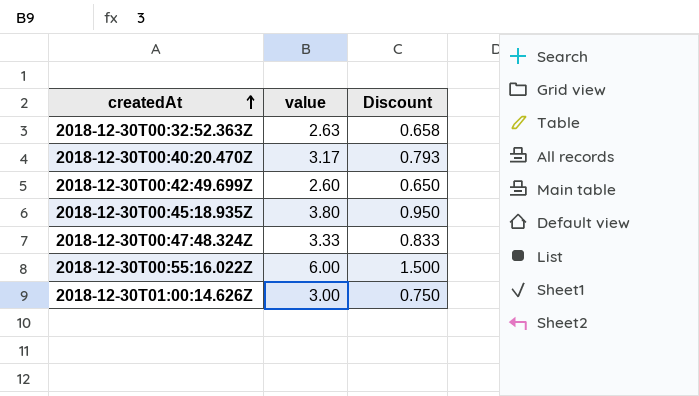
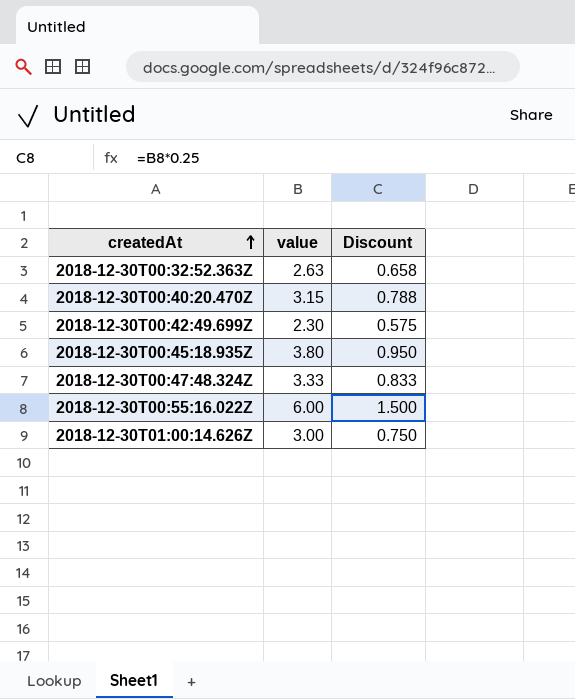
2018-12-30T00:40:20.470Z | value: 3.17 -> 3.15
2018-12-30T00:40:20.470Z | Discount: 0.793 -> 0.788
2018-12-30T00:42:49.699Z | value: 2.60 -> 2.30
2018-12-30T00:42:49.699Z | Discount: 0.650 -> 0.575

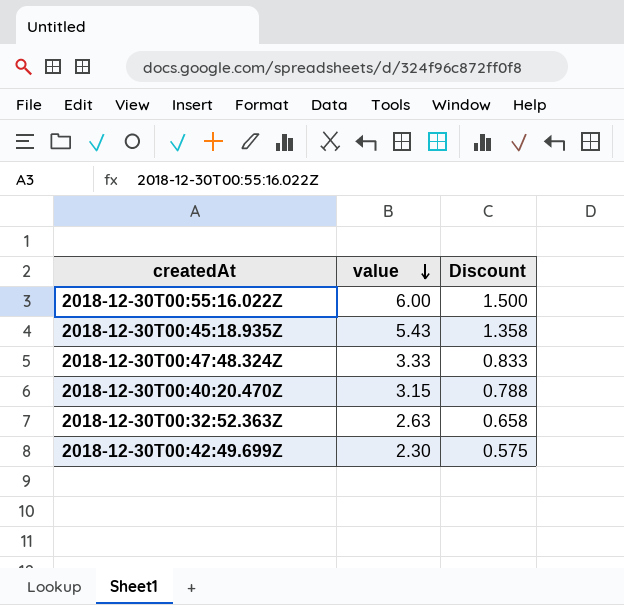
row order: createdAt ascending -> value descending
row 2018-12-30T01:00:14.626Z: 3.00 | 0.750 -> none
2018-12-30T00:45:18.935Z | value: 3.80 -> 5.43
2018-12-30T00:45:18.935Z | Discount: 0.950 -> 1.358

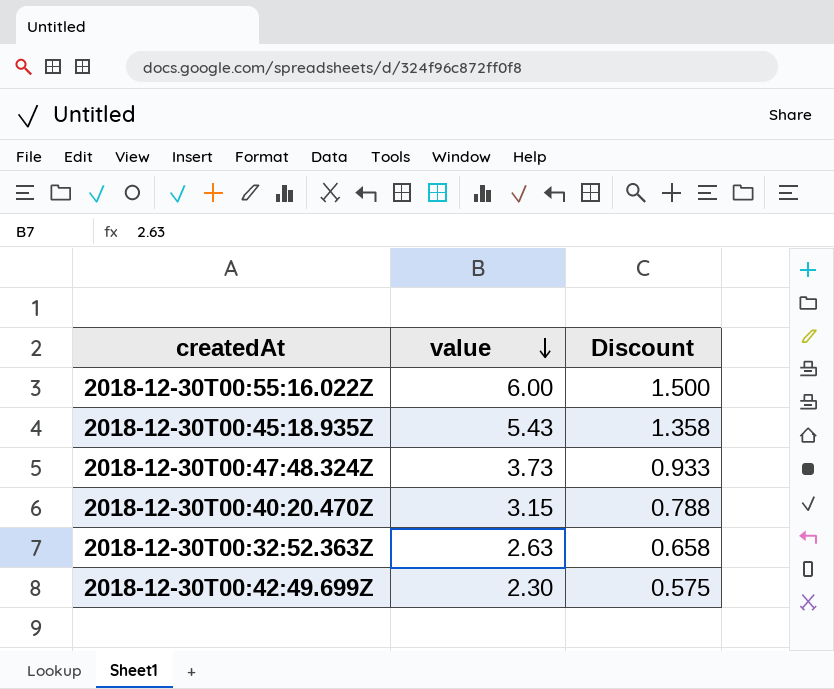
2018-12-30T00:47:48.324Z | value: 3.33 -> 3.73
2018-12-30T00:47:48.324Z | Discount: 0.833 -> 0.933

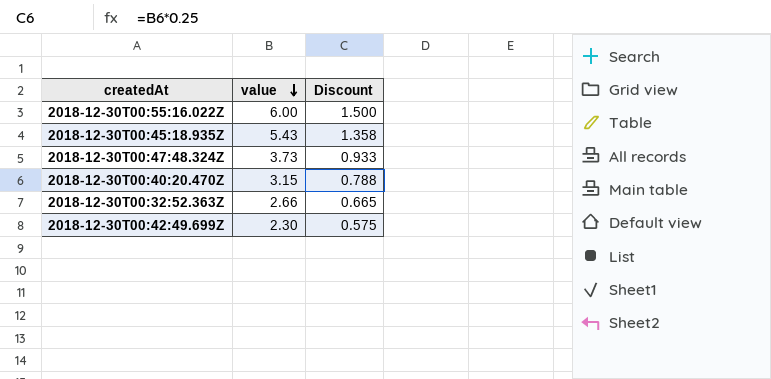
2018-12-30T00:32:52.363Z | value: 2.63 -> 2.66
2018-12-30T00:32:52.363Z | Discount: 0.658 -> 0.665

